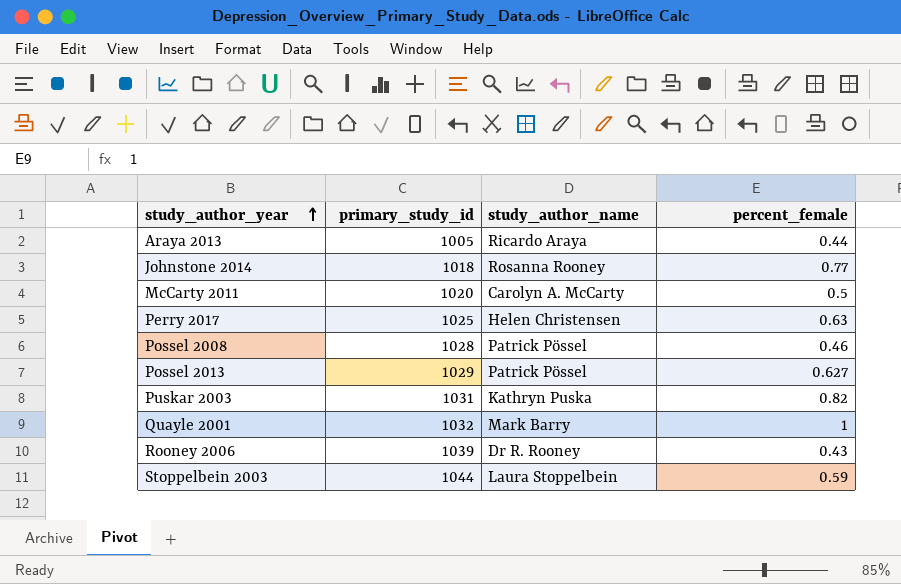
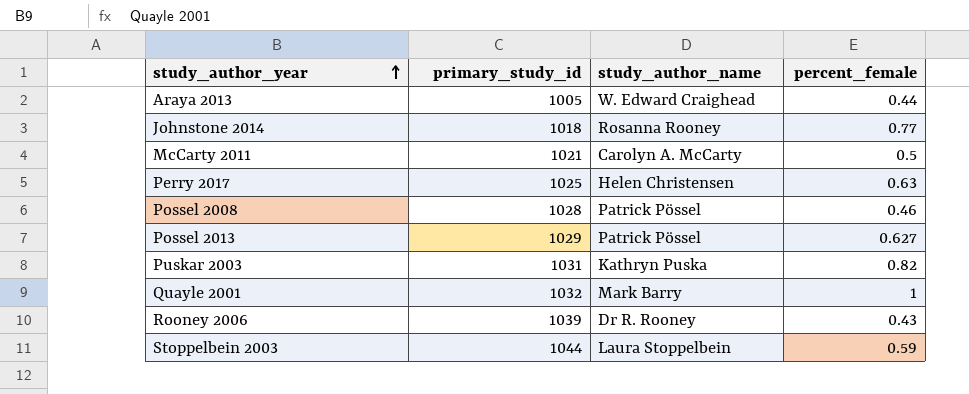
Araya 2013 | study_author_name: Ricardo Araya -> W. Edward Craighead
McCarty 2011 | primary_study_id: 1020 -> 1021

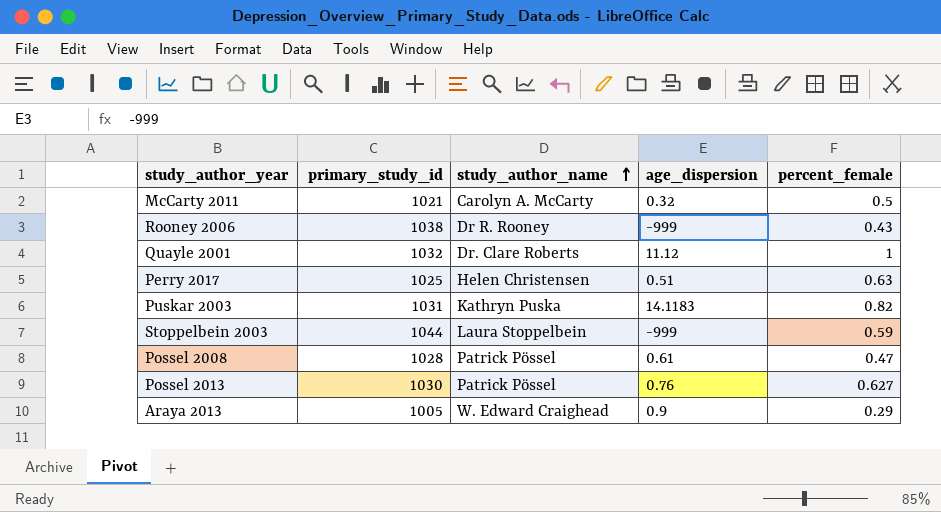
row order: study_author_year ascending -> study_author_name ascending
column age_dispersion | position: none -> 4
row Johnstone 2014: 1018 | Rosanna Rooney | 0.77 -> none
Rooney 2006 | primary_study_id: 1039 -> 1038
Quayle 2001 | study_author_name: Mark Barry -> Dr. Clare Roberts
Possel 2008 | percent_female: 0.46 -> 0.47
Possel 2013 | primary_study_id: 1029 -> 1030
Araya 2013 | percent_female: 0.44 -> 0.29

